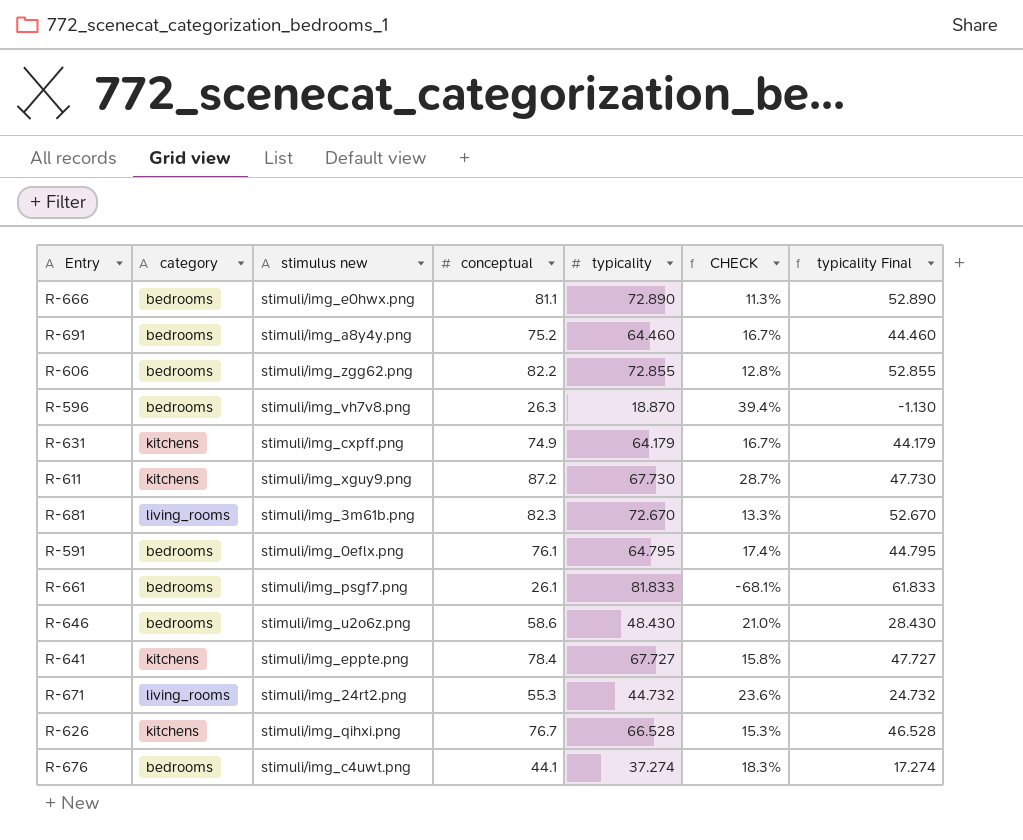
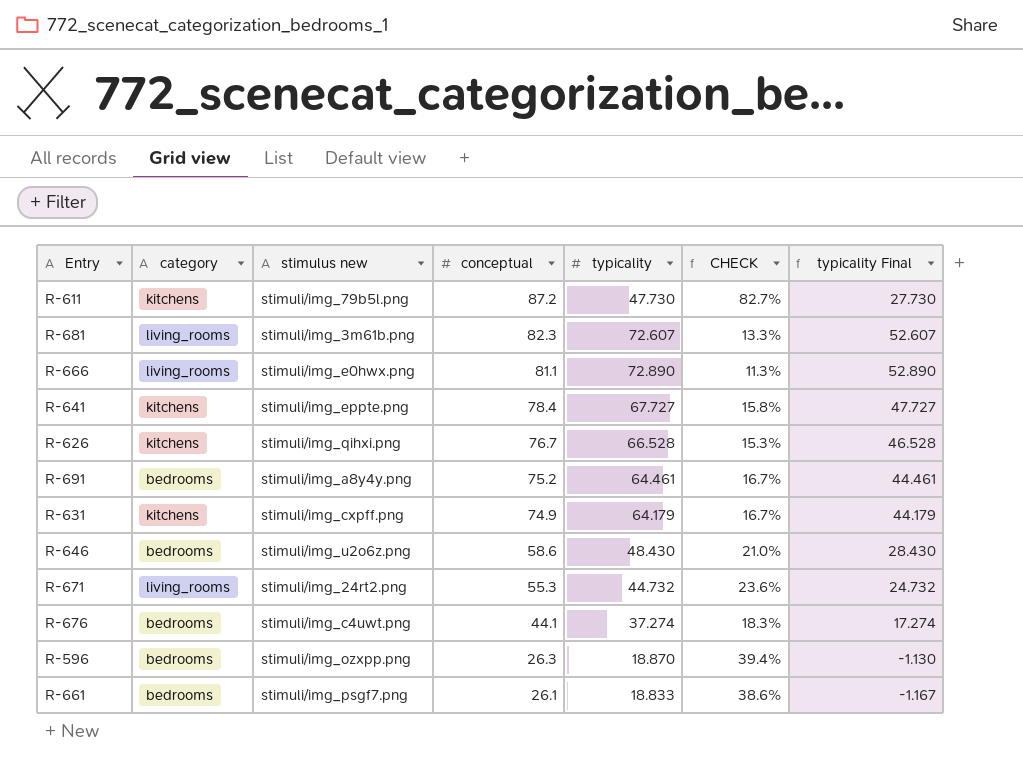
row order: none -> conceptual descending
row R-606: bedrooms | stimuli/img_zgg62.png | 82.2 | 72.855 | 12.8% | 52.855 -> none
row R-591: bedrooms | stimuli/img_0eflx.png | 76.1 | 64.795 | 17.4% | 44.795 -> none
R-611 | stimulus new: stimuli/img_xguy9.png -> stimuli/img_79b5l.png
R-611 | typicality: 67.730 -> 47.730
R-611 | CHECK: 28.7% -> 82.7%
R-611 | typicality Final: 47.730 -> 27.730
R-681 | typicality: 72.670 -> 72.607
R-681 | typicality Final: 52.670 -> 52.607
R-666 | category: bedrooms -> living_rooms
R-691 | typicality: 64.460 -> 64.461
R-691 | typicality Final: 44.460 -> 44.461
R-596 | stimulus new: stimuli/img_vh7v8.png -> stimuli/img_ozxpp.png
R-661 | typicality: 81.833 -> 18.833
R-661 | CHECK: -68.1% -> 38.6%
R-661 | typicality Final: 61.833 -> -1.167

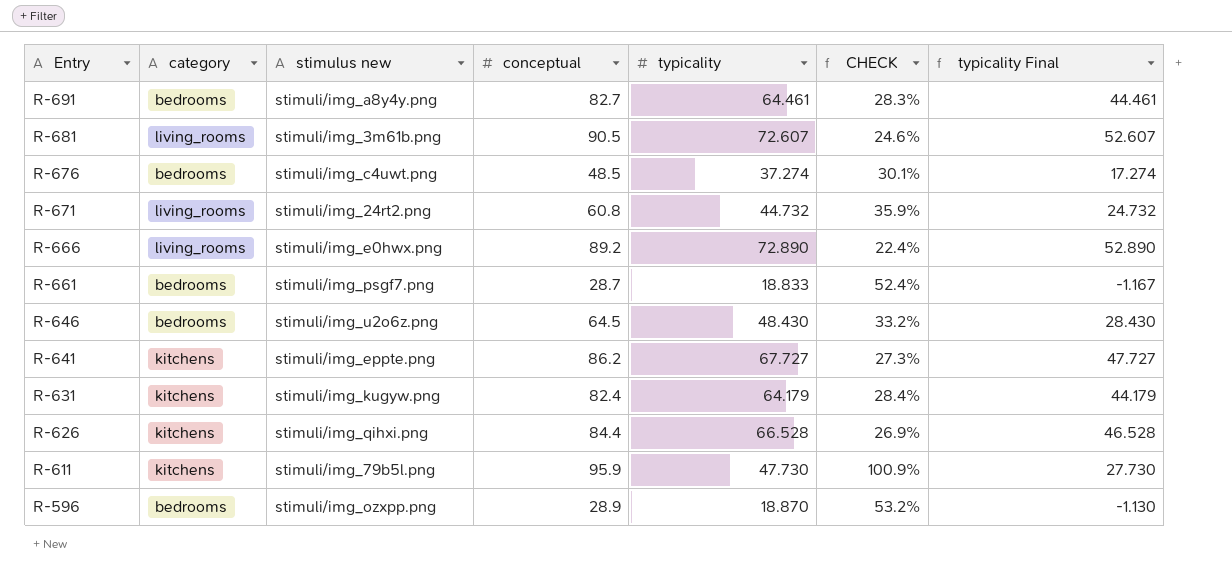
row order: conceptual descending -> Entry descending
R-691 | conceptual: 75.2 -> 82.7
R-691 | CHECK: 16.7% -> 28.3%
R-681 | conceptual: 82.3 -> 90.5
R-681 | CHECK: 13.3% -> 24.6%
R-676 | conceptual: 44.1 -> 48.5
R-676 | CHECK: 18.3% -> 30.1%
R-671 | conceptual: 55.3 -> 60.8
R-671 | CHECK: 23.6% -> 35.9%
R-666 | conceptual: 81.1 -> 89.2
R-666 | CHECK: 11.3% -> 22.4%
R-661 | conceptual: 26.1 -> 28.7
R-661 | CHECK: 38.6% -> 52.4%
R-646 | conceptual: 58.6 -> 64.5
R-646 | CHECK: 21.0% -> 33.2%
R-641 | conceptual: 78.4 -> 86.2
R-641 | CHECK: 15.8% -> 27.3%
R-631 | stimulus new: stimuli/img_cxpff.png -> stimuli/img_kugyw.png
R-631 | conceptual: 74.9 -> 82.4
R-631 | CHECK: 16.7% -> 28.4%
R-626 | conceptual: 76.7 -> 84.4
R-626 | CHECK: 15.3% -> 26.9%
R-611 | conceptual: 87.2 -> 95.9
R-611 | CHECK: 82.7% -> 100.9%
R-596 | conceptual: 26.3 -> 28.9
R-596 | CHECK: 39.4% -> 53.2%

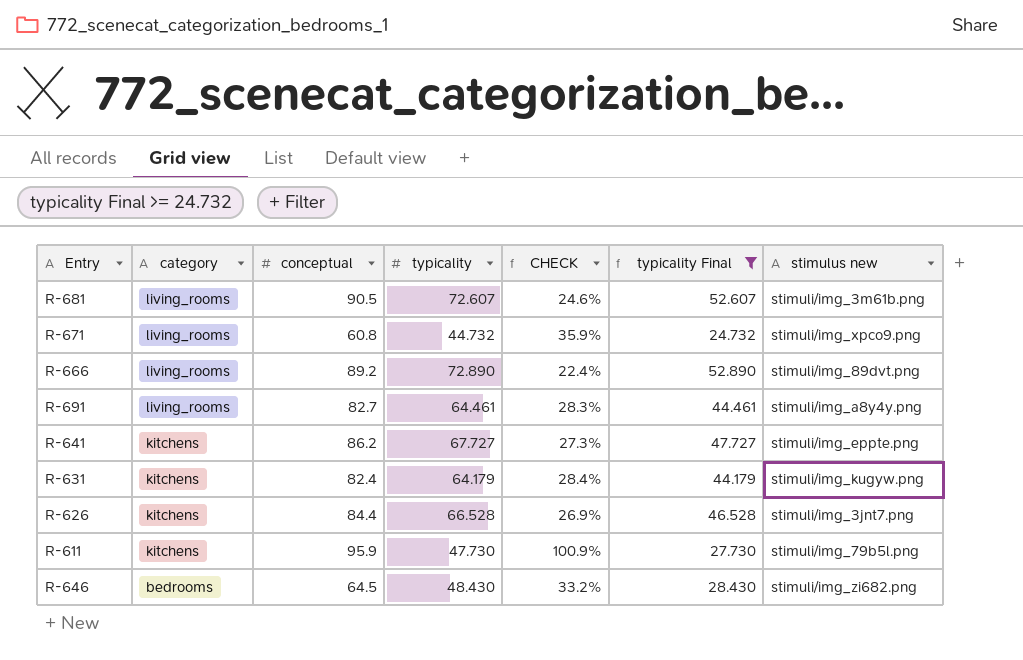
filter: none -> typicality Final >= 24.732
row order: Entry descending -> category descending
column stimulus new | position: 3 -> 7
R-671 | stimulus new: stimuli/img_24rt2.png -> stimuli/img_xpco9.png
R-666 | stimulus new: stimuli/img_e0hwx.png -> stimuli/img_89dvt.png
R-691 | category: bedrooms -> living_rooms
R-626 | stimulus new: stimuli/img_qihxi.png -> stimuli/img_3jnt7.png
R-646 | stimulus new: stimuli/img_u2o6z.png -> stimuli/img_zi682.png

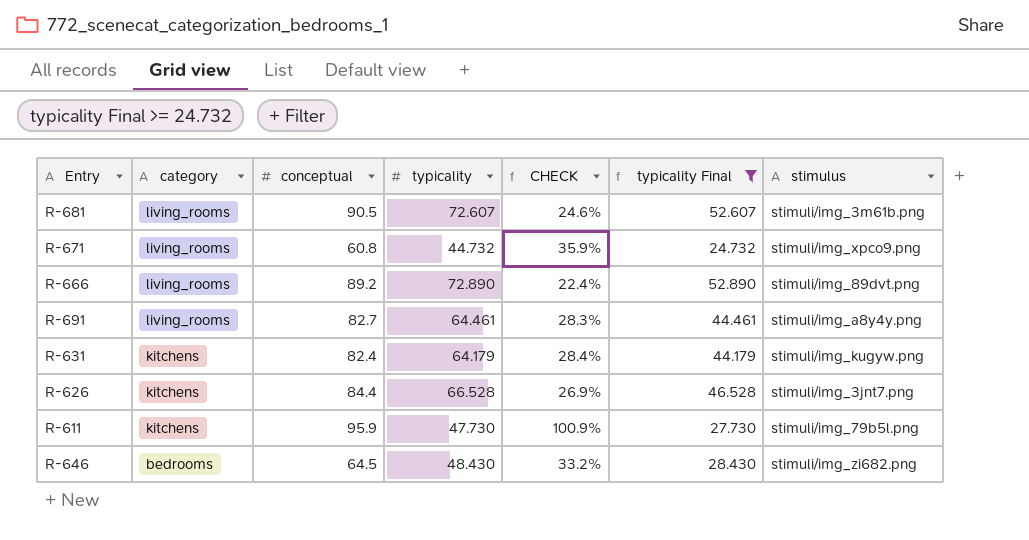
column name: stimulus new -> stimulus
row R-641: kitchens | 86.2 | 67.727 | 27.3% | 47.727 | stimuli/img_eppte.png -> none

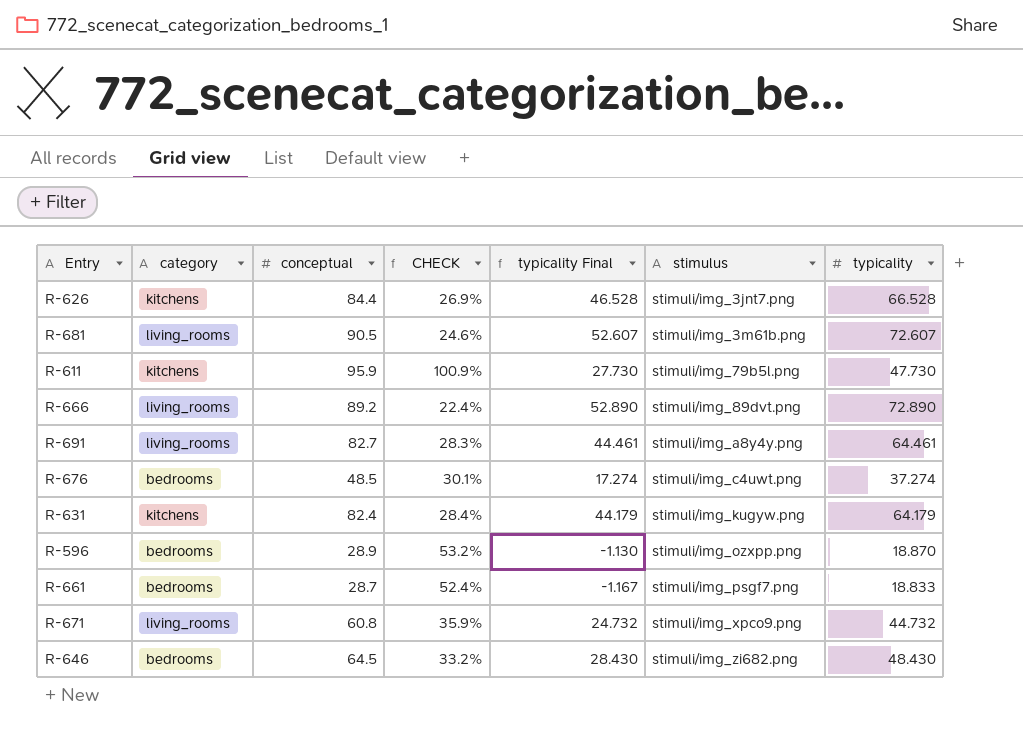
filter: typicality Final >= 24.732 -> none
row order: category descending -> stimulus ascending
column typicality | position: 4 -> 7

